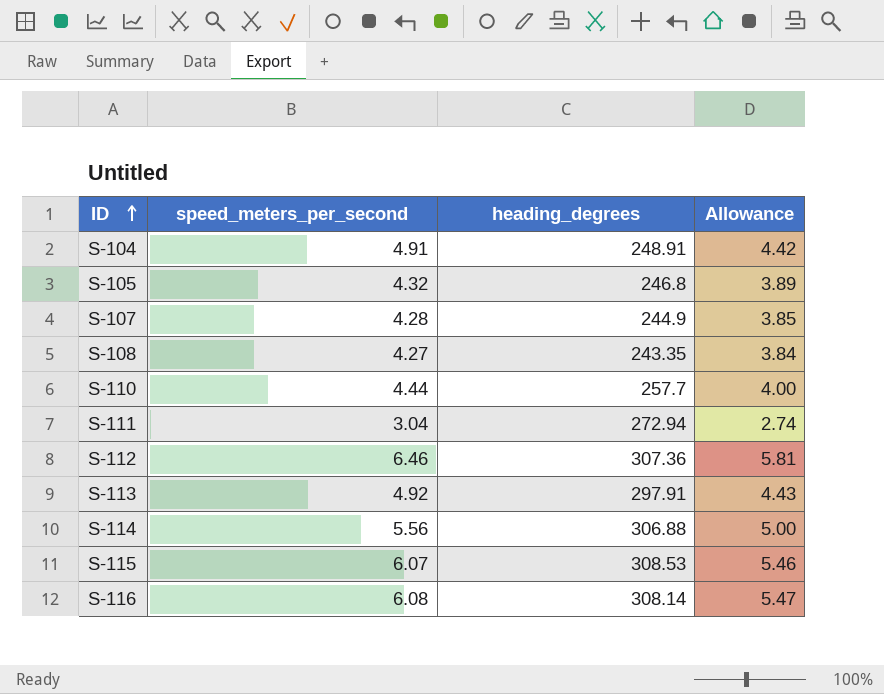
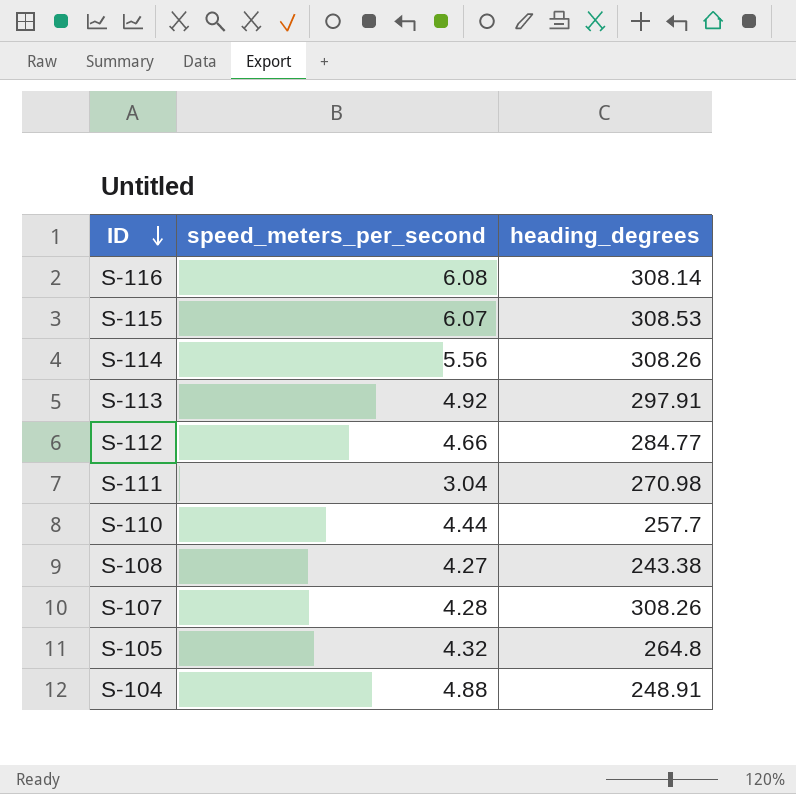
row order: ID ascending -> ID descending
column Allowance | formula: [speed_meters_per_second] * 0.9 -> none
S-114 | heading_degrees: 306.88 -> 308.26
S-112 | speed_meters_per_second: 6.46 -> 4.66
S-112 | heading_degrees: 307.36 -> 284.77
S-111 | heading_degrees: 272.94 -> 270.98
S-108 | heading_degrees: 243.35 -> 243.38
S-107 | heading_degrees: 244.9 -> 308.26
S-105 | heading_degrees: 246.8 -> 264.8
S-104 | speed_meters_per_second: 4.91 -> 4.88

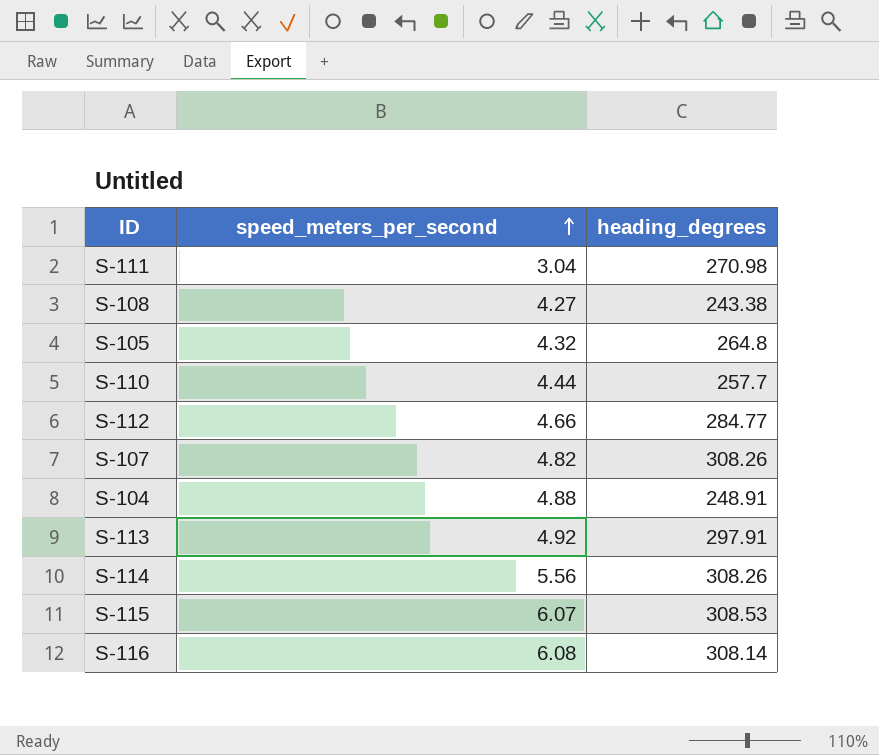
row order: ID descending -> speed_meters_per_second ascending
S-107 | speed_meters_per_second: 4.28 -> 4.82

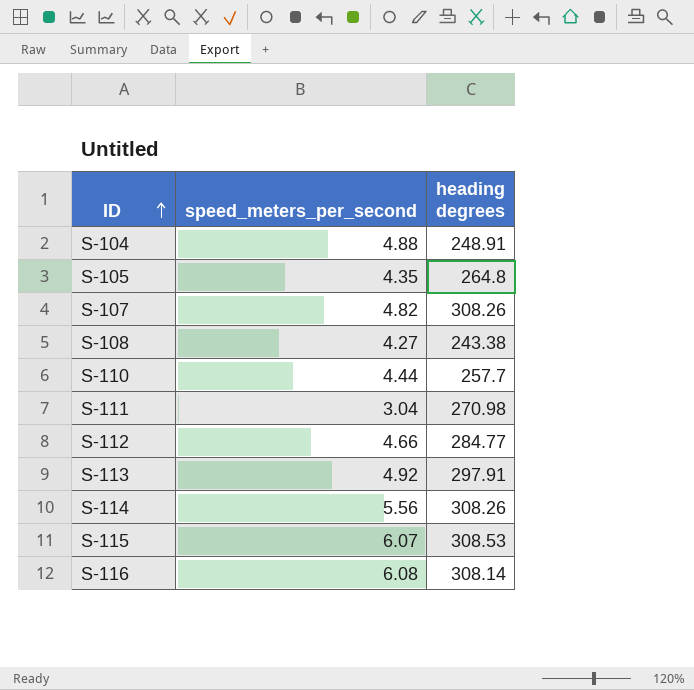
row order: speed_meters_per_second ascending -> ID ascending
column name: heading_degrees -> heading degrees
S-105 | speed_meters_per_second: 4.32 -> 4.35

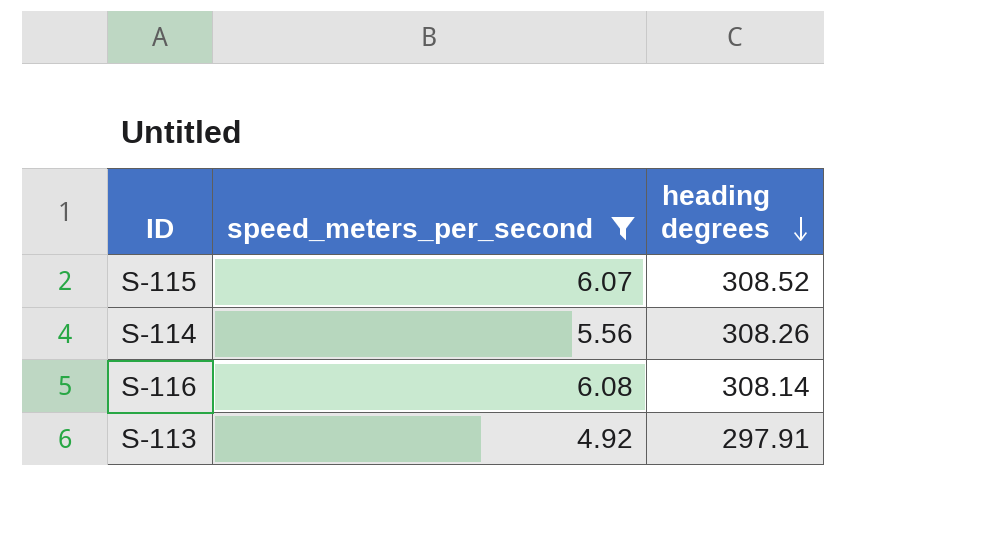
filter: none -> speed_meters_per_second >= 4.92
row order: ID ascending -> heading degrees descending
S-115 | heading degrees: 308.53 -> 308.52

